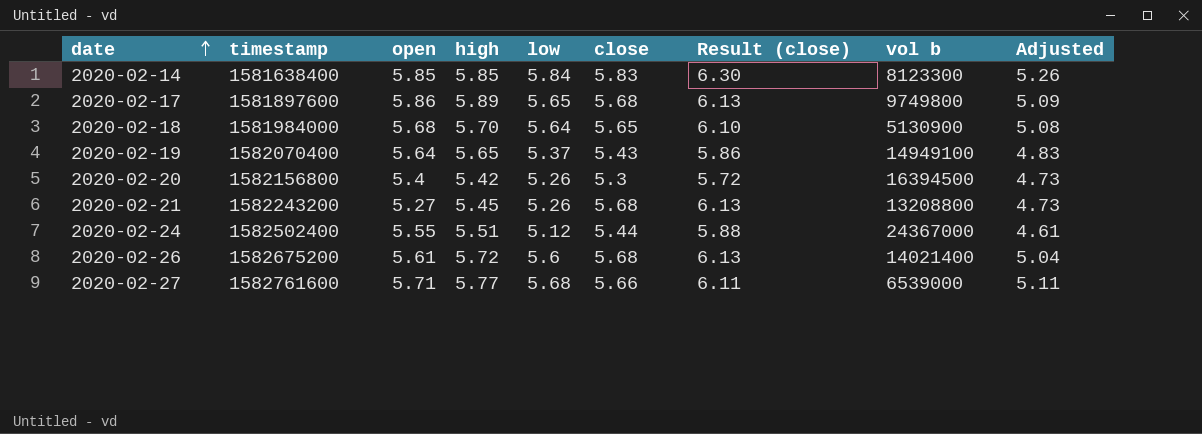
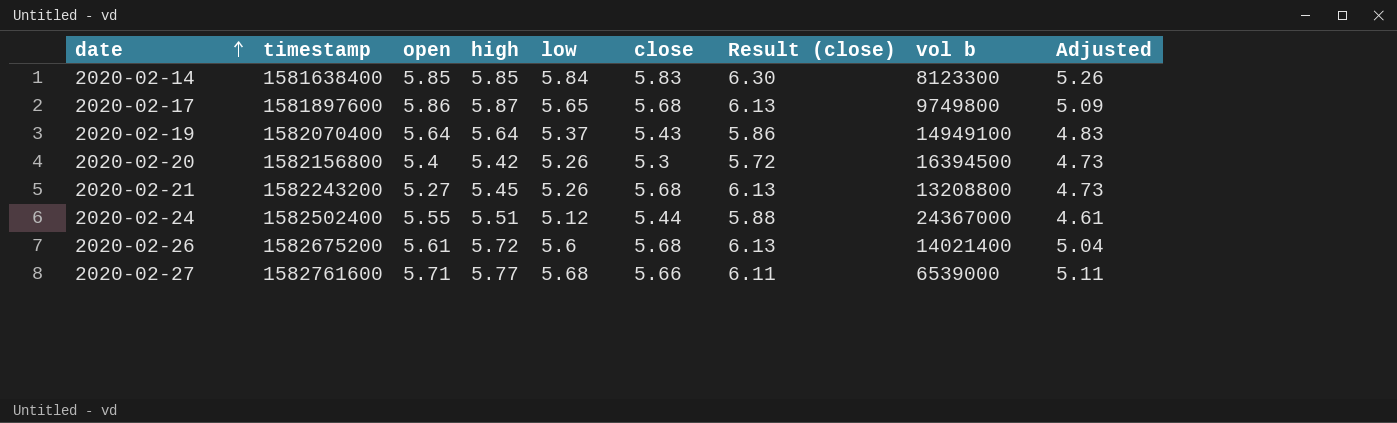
row 2020-02-18: 1581984000 | 5.68 | 5.70 | 5.64 | 5.65 | 6.10 | 5130900 | 5.08 -> none
2020-02-17 | high: 5.89 -> 5.87
2020-02-19 | high: 5.65 -> 5.64

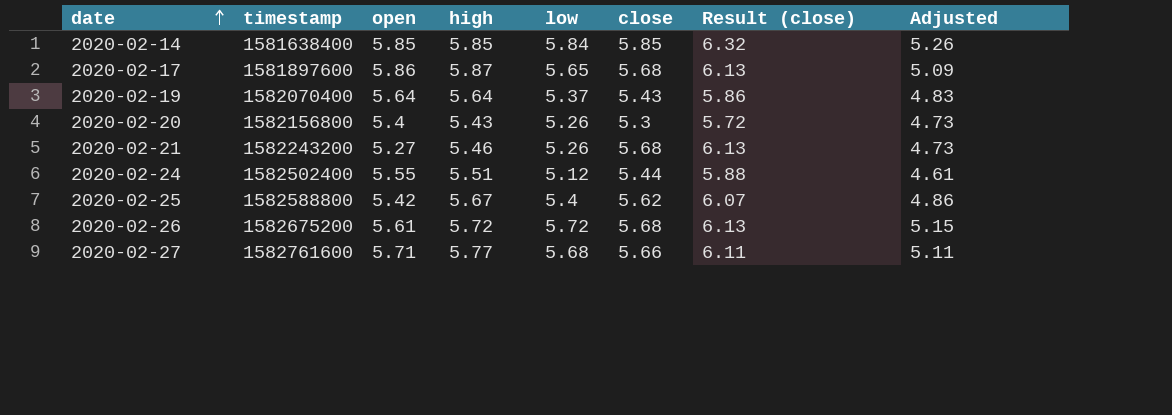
column vol b | position: 8 -> none
2020-02-14 | close: 5.83 -> 5.85
2020-02-14 | Result (close): 6.30 -> 6.32
2020-02-20 | high: 5.42 -> 5.43
2020-02-21 | high: 5.45 -> 5.46
row 2020-02-25: none -> 1582588800 | 5.42 | 5.67 | 5.4 | 5.62 | 6.07 | 4.86
2020-02-26 | low: 5.6 -> 5.72
2020-02-26 | Adjusted: 5.04 -> 5.15

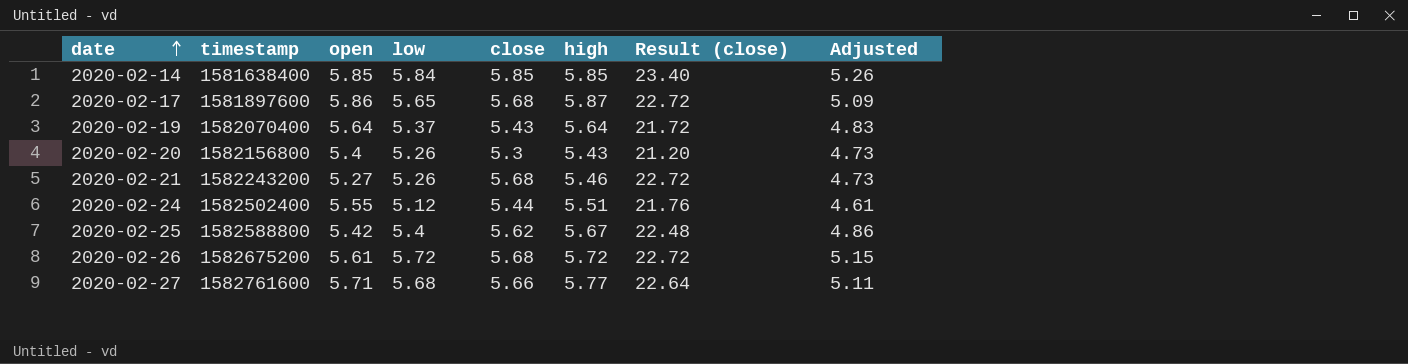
column high | position: 4 -> 6
column Result (close) | formula: [close] * 1.08 -> [close] * 4

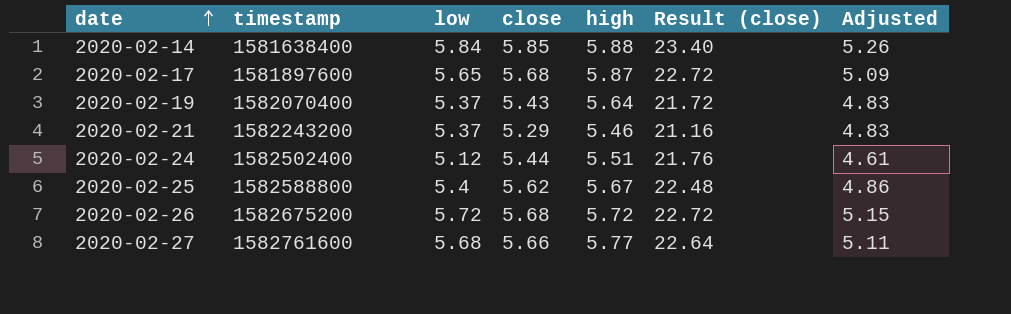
column open | position: 3 -> none
row 2020-02-20: 1582156800 | 5.4 | 5.26 | 5.3 | 5.43 | 21.20 | 4.73 -> none
2020-02-14 | high: 5.85 -> 5.88
2020-02-21 | low: 5.26 -> 5.37
2020-02-21 | close: 5.68 -> 5.29
2020-02-21 | Result (close): 22.72 -> 21.16
2020-02-21 | Adjusted: 4.73 -> 4.83

